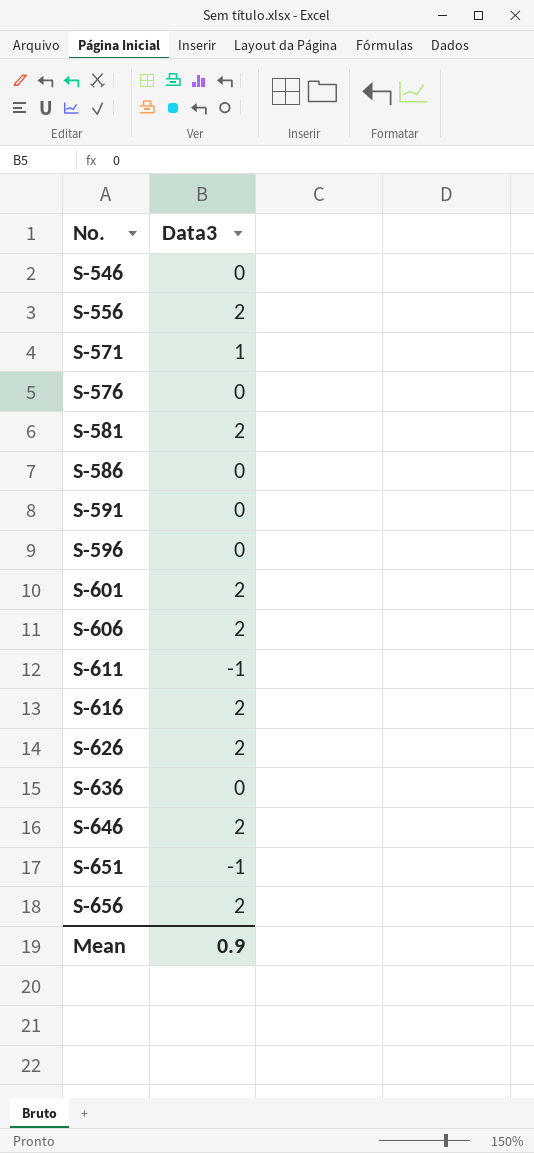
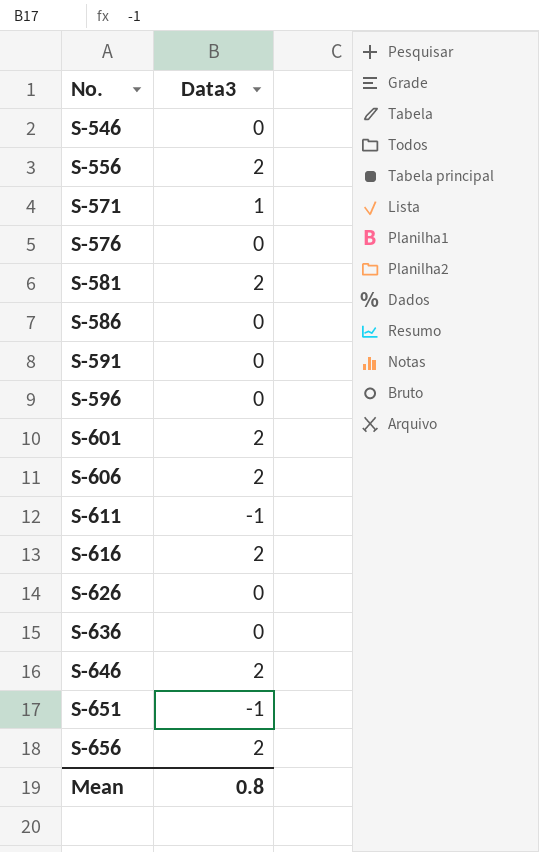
S-626 | Data3: 2 -> 0
Mean | Data3: 0.9 -> 0.8

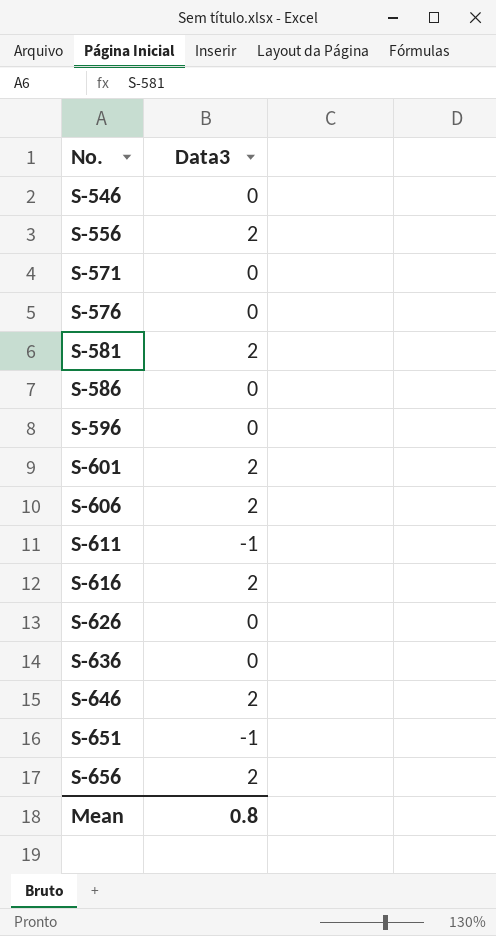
row S-591: 0 -> none
S-571 | Data3: 1 -> 0

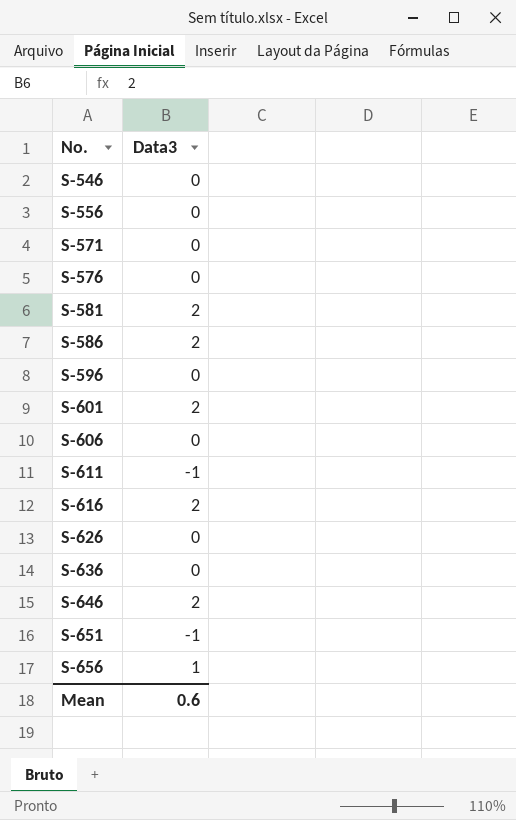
S-556 | Data3: 2 -> 0
S-586 | Data3: 0 -> 2
S-606 | Data3: 2 -> 0
S-656 | Data3: 2 -> 1
Mean | Data3: 0.8 -> 0.6

